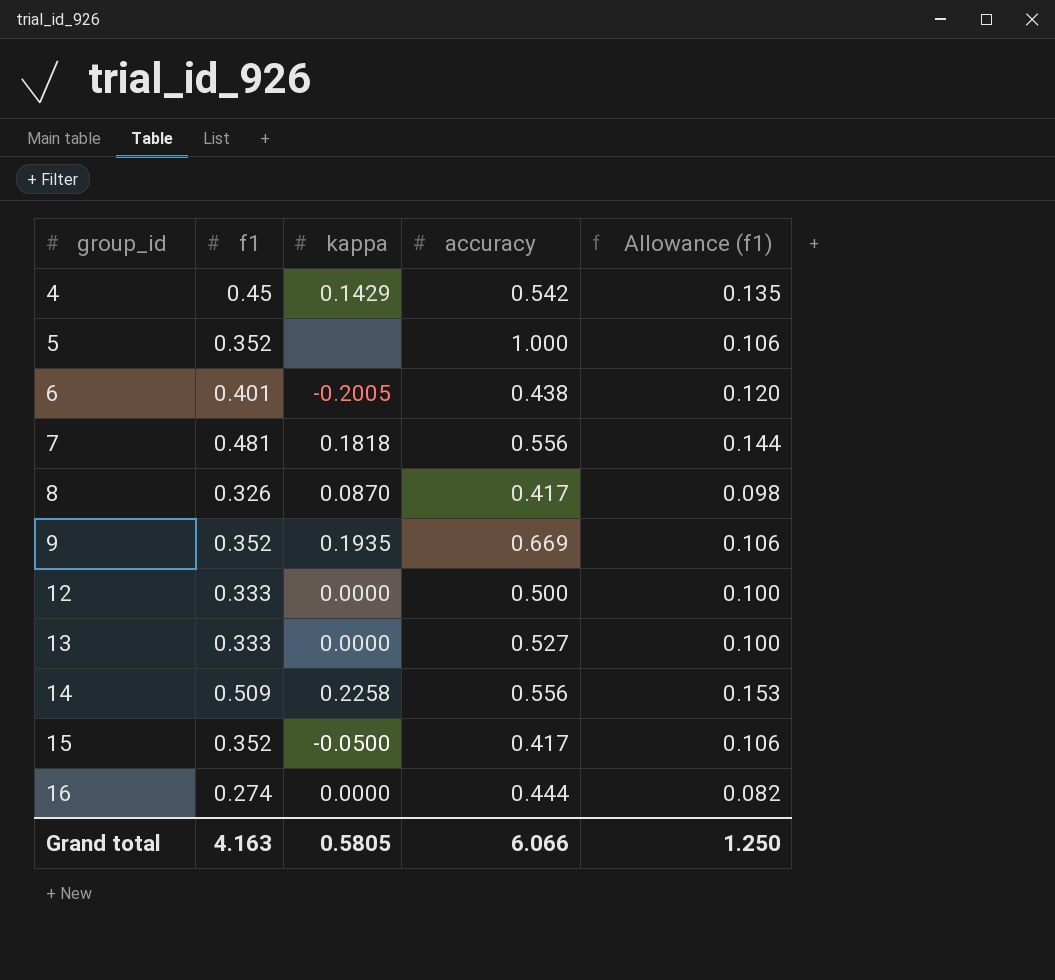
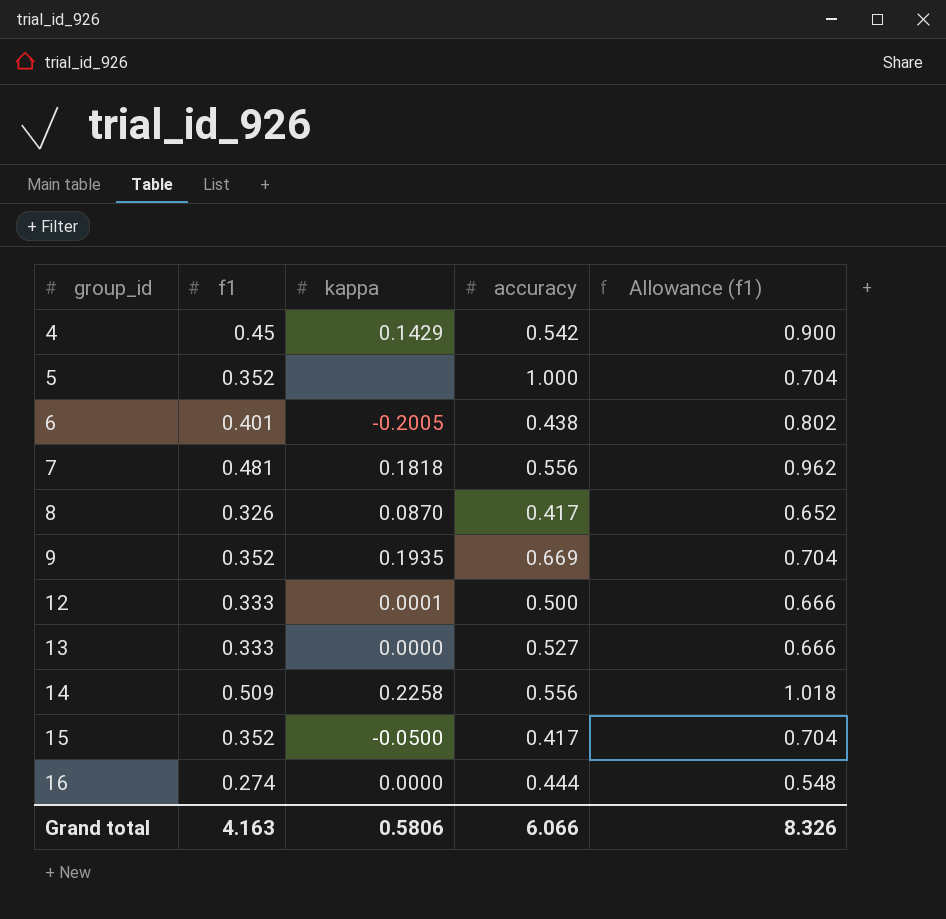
column Allowance (f1) | formula: [f1] * 0.3 -> [f1] * 2
12 | kappa: 0.0000 -> 0.0001
Grand total | kappa: 0.5805 -> 0.5806
Grand total | Allowance (f1): 1.250 -> 8.326

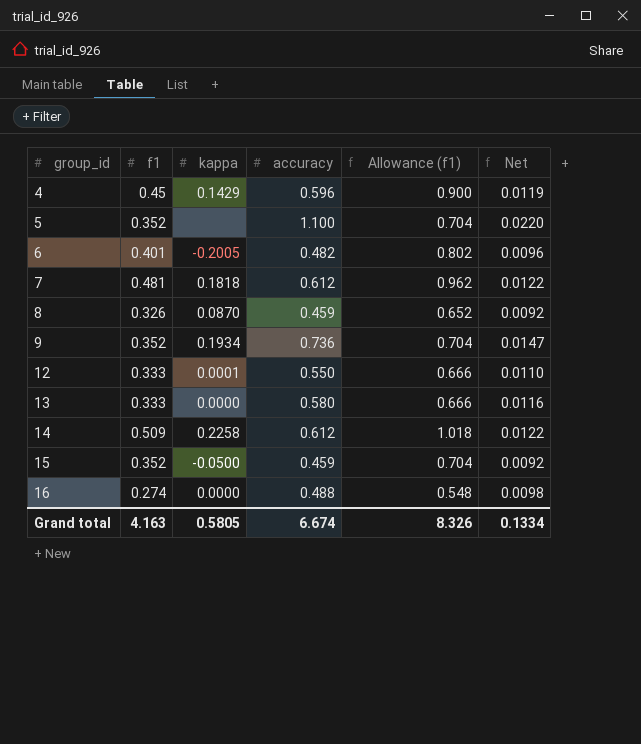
column Net | formula: none -> [accuracy] * 0.02
4 | accuracy: 0.542 -> 0.596
5 | accuracy: 1.000 -> 1.100
6 | accuracy: 0.438 -> 0.482
7 | accuracy: 0.556 -> 0.612
8 | accuracy: 0.417 -> 0.459
9 | kappa: 0.1935 -> 0.1934
9 | accuracy: 0.669 -> 0.736
12 | accuracy: 0.500 -> 0.550
13 | accuracy: 0.527 -> 0.580
14 | accuracy: 0.556 -> 0.612
15 | accuracy: 0.417 -> 0.459
16 | accuracy: 0.444 -> 0.488
Grand total | kappa: 0.5806 -> 0.5805
Grand total | accuracy: 6.066 -> 6.674

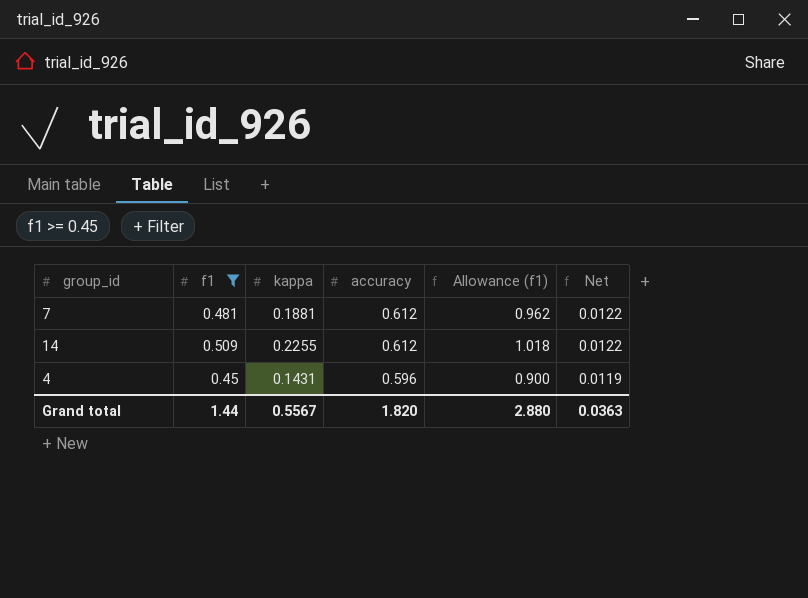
filter: none -> f1 >= 0.45
row order: group_id ascending -> accuracy descending
7 | kappa: 0.1818 -> 0.1881
14 | kappa: 0.2258 -> 0.2255
4 | kappa: 0.1429 -> 0.1431
Grand total | f1: 4.163 -> 1.44
Grand total | kappa: 0.5805 -> 0.5567
Grand total | accuracy: 6.674 -> 1.820
Grand total | Allowance (f1): 8.326 -> 2.880
Grand total | Net: 0.1334 -> 0.0363

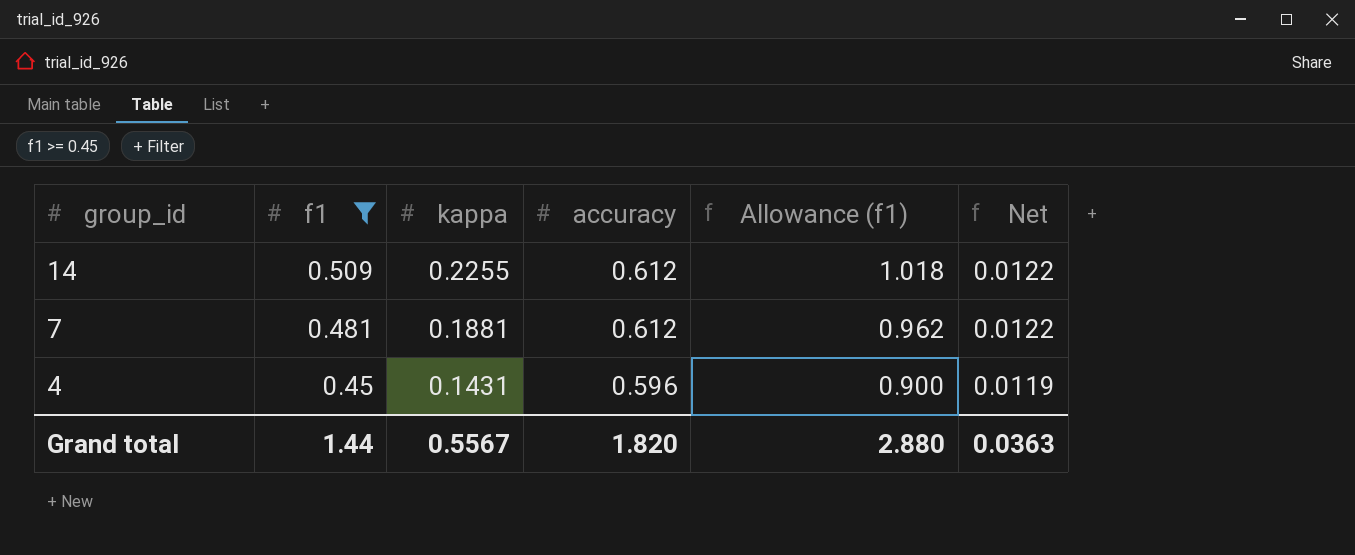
row order: accuracy descending -> group_id descending

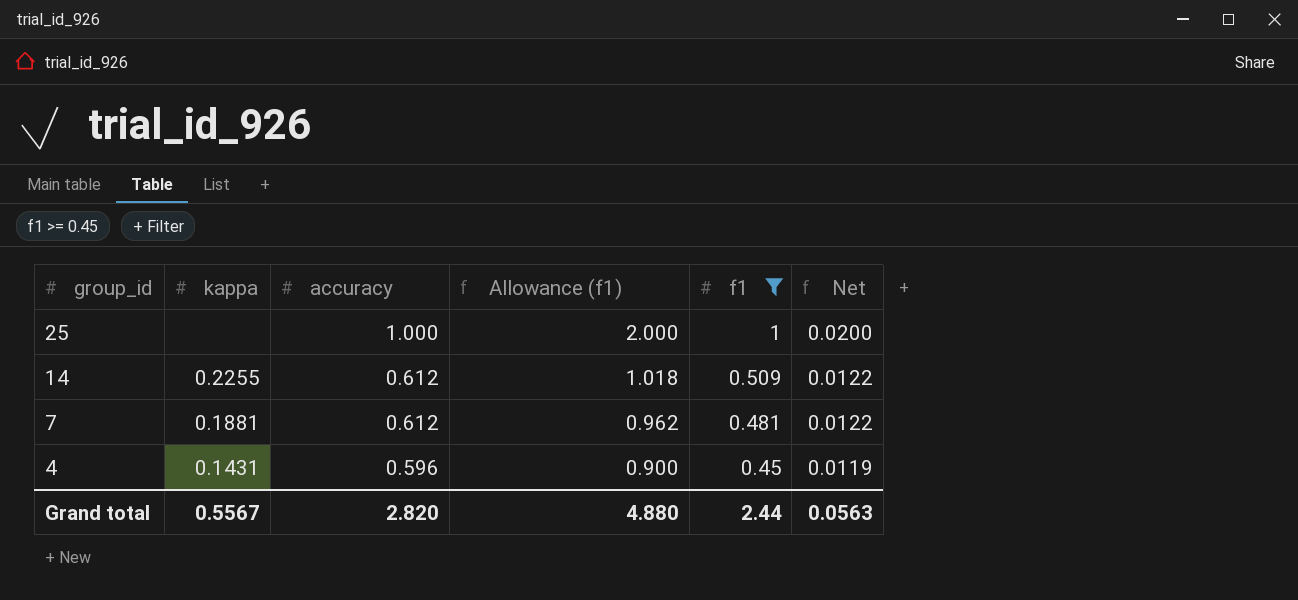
column f1 | position: 2 -> 5
row 25: none -> none | 1.000 | 2.000 | 1 | 0.0200
Grand total | accuracy: 1.820 -> 2.820
Grand total | Allowance (f1): 2.880 -> 4.880
Grand total | f1: 1.44 -> 2.44
Grand total | Net: 0.0363 -> 0.0563

